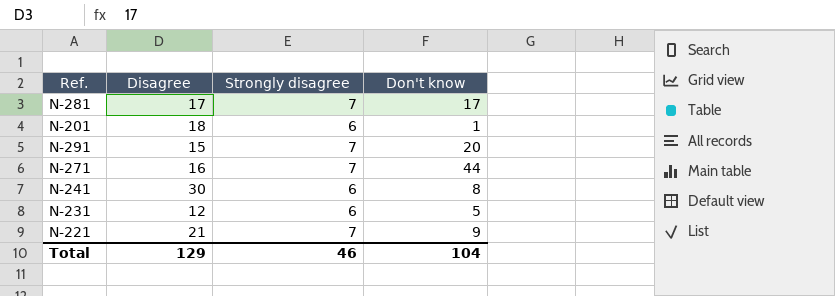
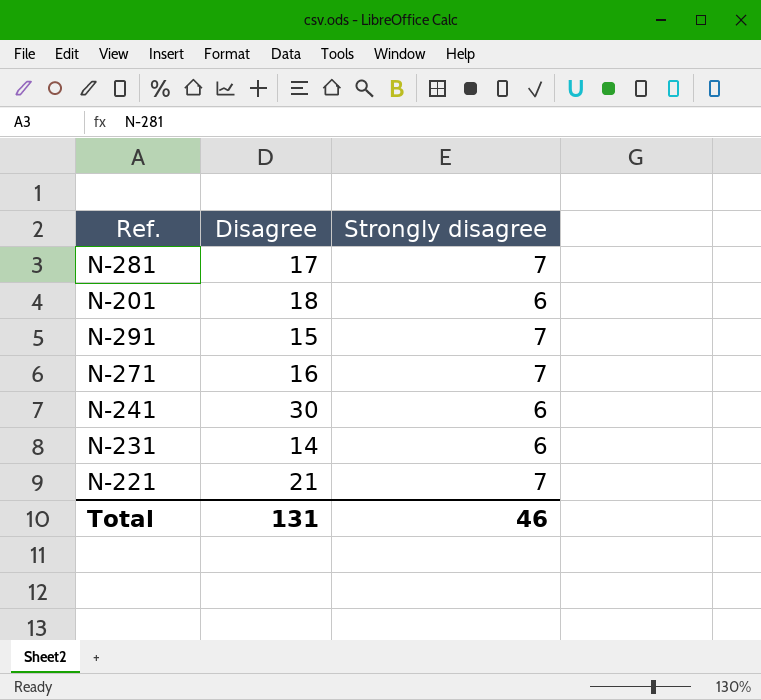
column Don't know | position: 4 -> none
N-231 | Disagree: 12 -> 14
Total | Disagree: 129 -> 131

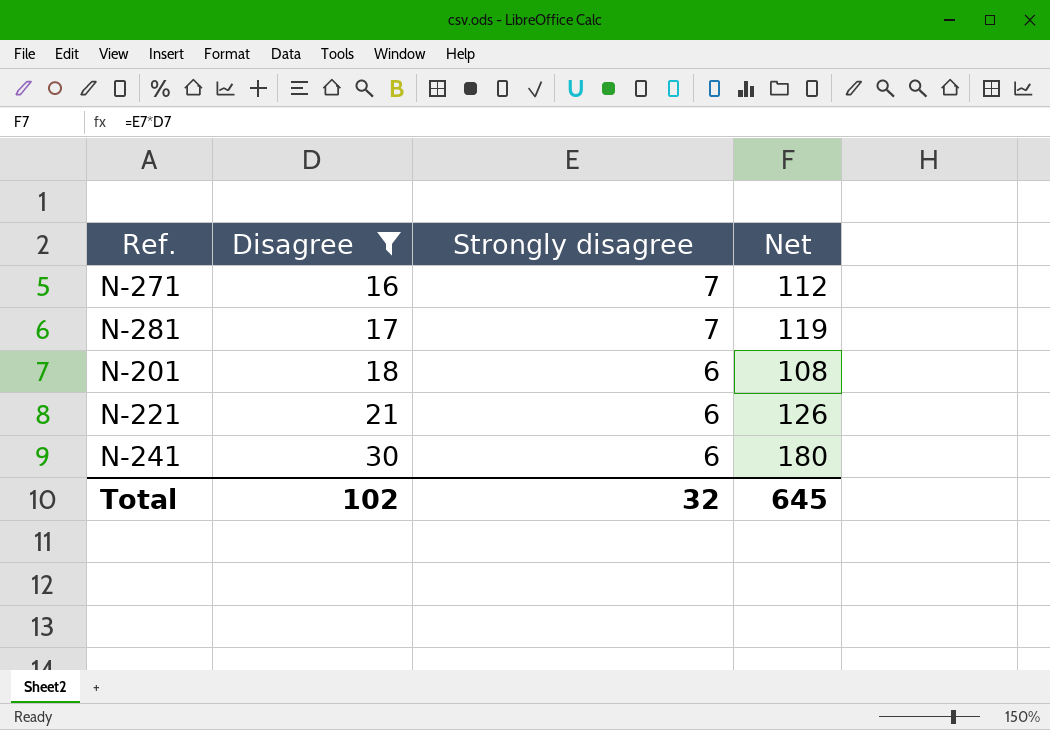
filter: none -> Disagree >= 16
row order: none -> Disagree ascending
column Net | formula: none -> [Disagree] * [Strongly disagree]
N-221 | Strongly disagree: 7 -> 6
Total | Disagree: 131 -> 102
Total | Strongly disagree: 46 -> 32

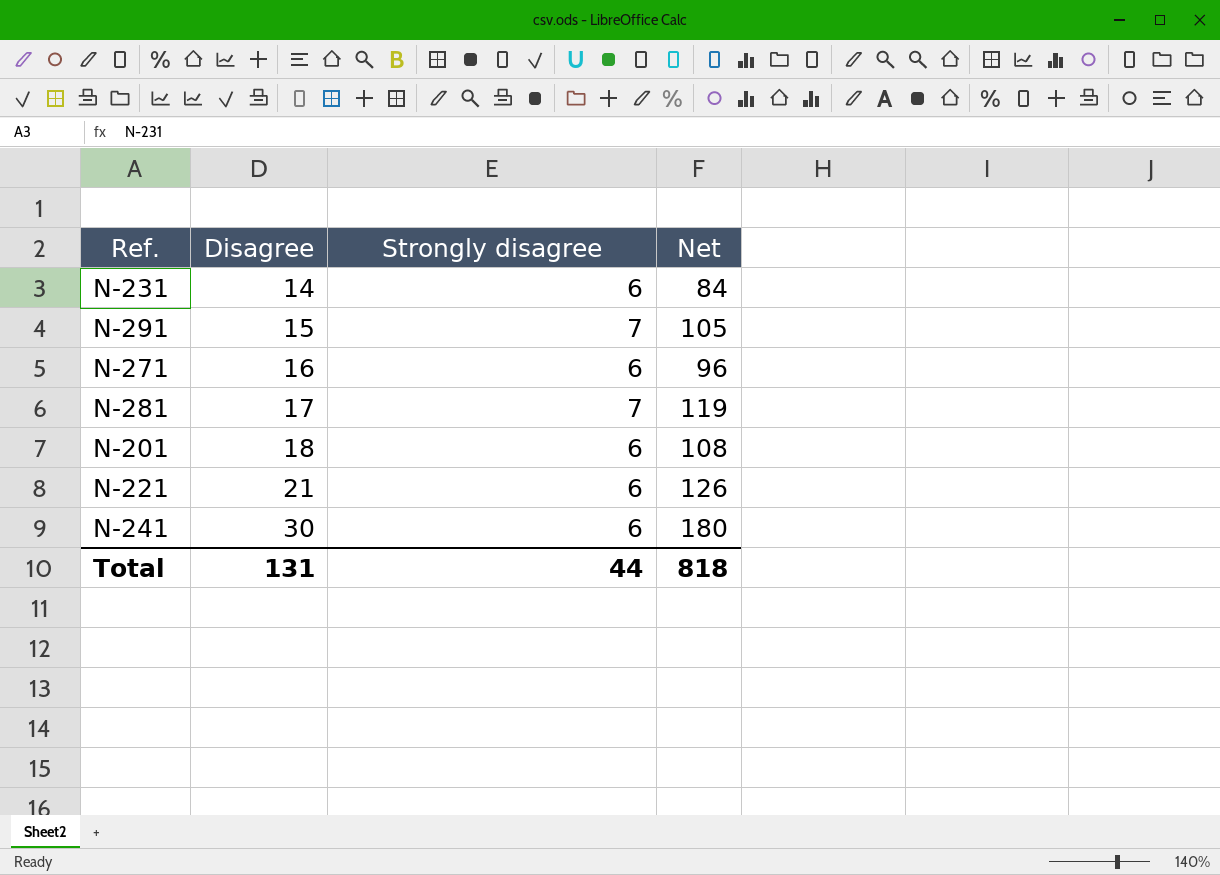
filter: Disagree >= 16 -> none
N-271 | Strongly disagree: 7 -> 6
N-271 | Net: 112 -> 96
Total | Disagree: 102 -> 131
Total | Strongly disagree: 32 -> 44
Total | Net: 645 -> 818

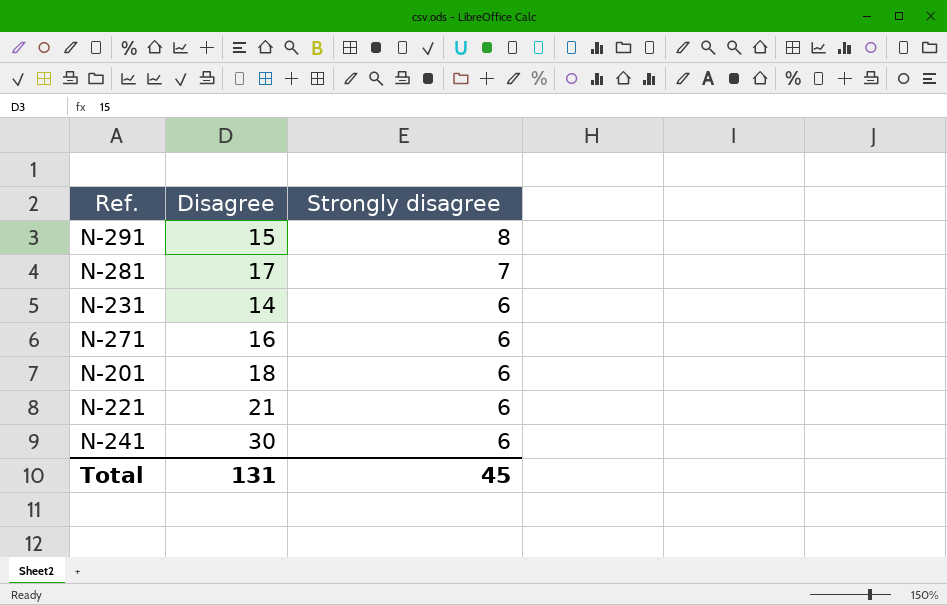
row order: Disagree ascending -> Strongly disagree descending
column Net | formula: [Disagree] * [Strongly disagree] -> none
N-291 | Strongly disagree: 7 -> 8
Total | Strongly disagree: 44 -> 45

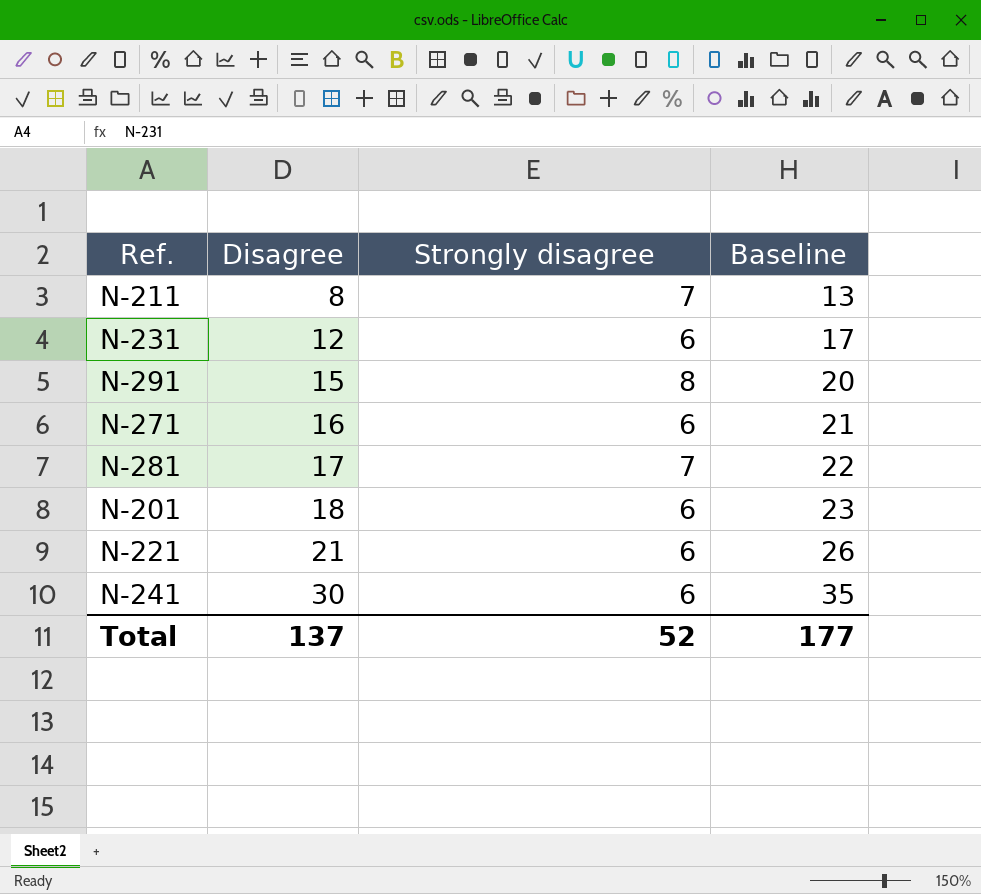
row order: Strongly disagree descending -> Disagree ascending
column Baseline | formula: none -> [Disagree] + 5
row N-211: none -> 8 | 7 | 13
N-231 | Disagree: 14 -> 12
Total | Disagree: 131 -> 137
Total | Strongly disagree: 45 -> 52

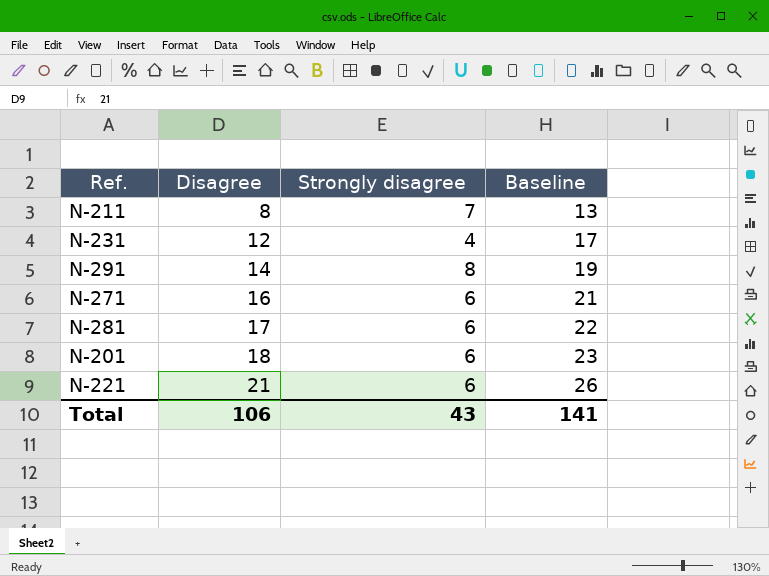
row N-241: 30 | 6 | 35 -> none
N-231 | Strongly disagree: 6 -> 4
N-291 | Disagree: 15 -> 14
N-291 | Baseline: 20 -> 19
N-281 | Strongly disagree: 7 -> 6
Total | Disagree: 137 -> 106
Total | Strongly disagree: 52 -> 43
Total | Baseline: 177 -> 141

